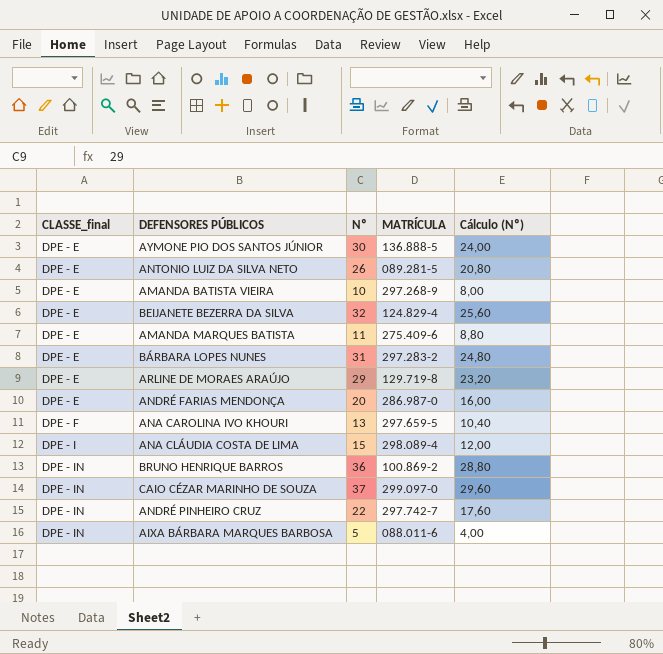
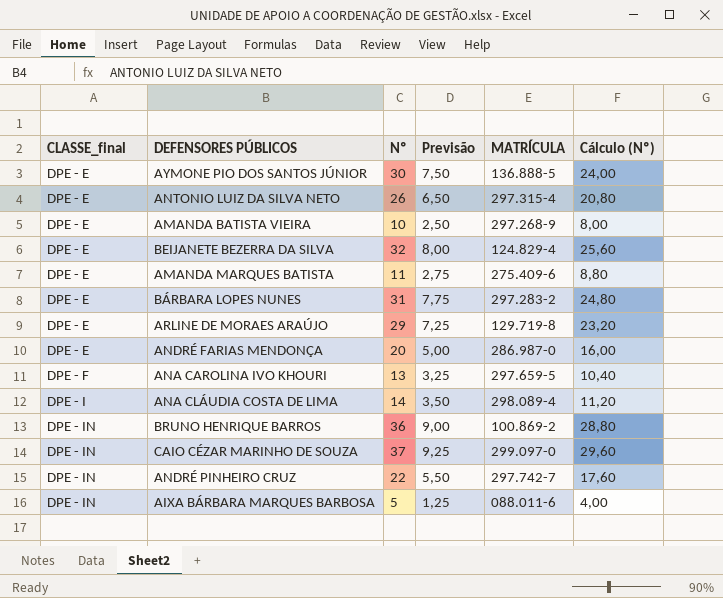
column Previsão | formula: none -> [Nº] * 0,25
ANTONIO LUIZ DA SILVA NETO | MATRÍCULA: 089.281-5 -> 297.315-4
ANA CLÁUDIA COSTA DE LIMA | Nº: 15 -> 14
ANA CLÁUDIA COSTA DE LIMA | Cálculo (Nº): 12,00 -> 11,20

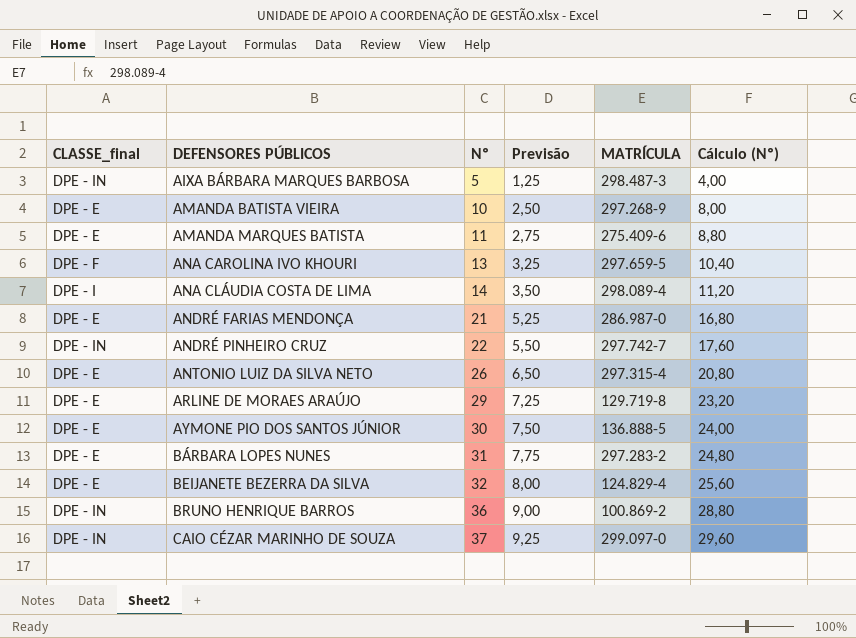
row order: CLASSE_final ascending -> DEFENSORES PÚBLICOS ascending
AIXA BÁRBARA MARQUES BARBOSA | MATRÍCULA: 088.011-6 -> 298.487-3
ANDRÉ FARIAS MENDONÇA | Nº: 20 -> 21
ANDRÉ FARIAS MENDONÇA | Previsão: 5,00 -> 5,25
ANDRÉ FARIAS MENDONÇA | Cálculo (Nº): 16,00 -> 16,80

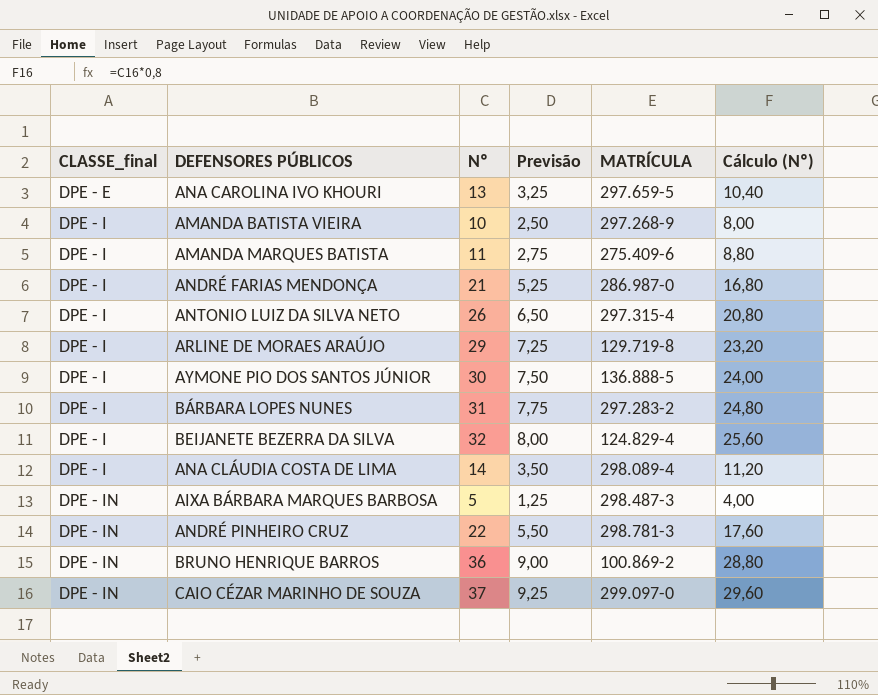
row order: DEFENSORES PÚBLICOS ascending -> CLASSE_final ascending
ANA CAROLINA IVO KHOURI | CLASSE_final: DPE - F -> DPE - E
AMANDA BATISTA VIEIRA | CLASSE_final: DPE - E -> DPE - I
AMANDA MARQUES BATISTA | CLASSE_final: DPE - E -> DPE - I
ANDRÉ FARIAS MENDONÇA | CLASSE_final: DPE - E -> DPE - I
ANTONIO LUIZ DA SILVA NETO | CLASSE_final: DPE - E -> DPE - I
ARLINE DE MORAES ARAÚJO | CLASSE_final: DPE - E -> DPE - I
AYMONE PIO DOS SANTOS JÚNIOR | CLASSE_final: DPE - E -> DPE - I
BÁRBARA LOPES NUNES | CLASSE_final: DPE - E -> DPE - I
BEIJANETE BEZERRA DA SILVA | CLASSE_final: DPE - E -> DPE - I
ANDRÉ PINHEIRO CRUZ | MATRÍCULA: 297.742-7 -> 298.781-3

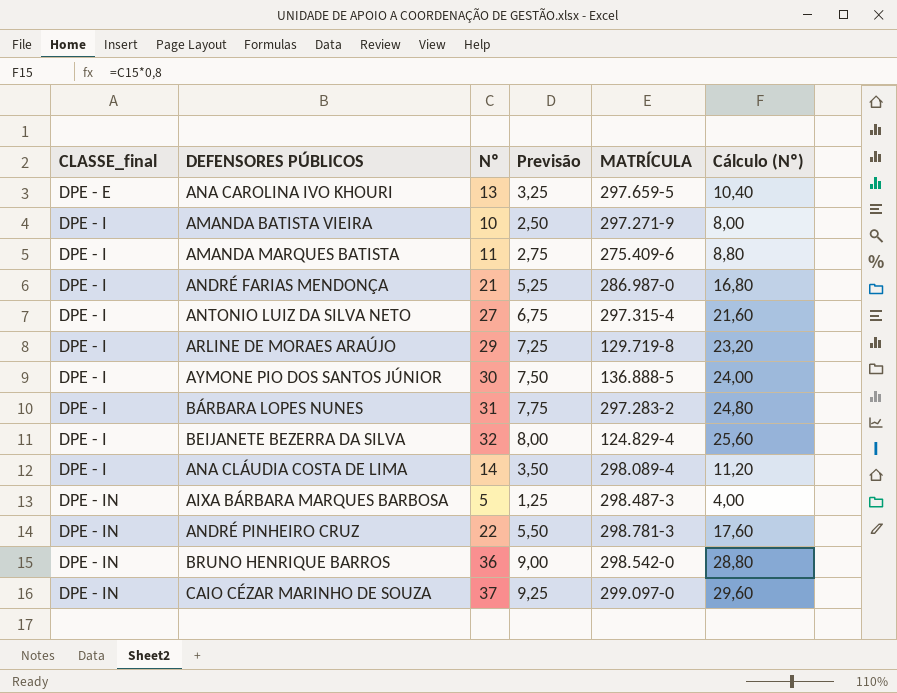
AMANDA BATISTA VIEIRA | MATRÍCULA: 297.268-9 -> 297.271-9
ANTONIO LUIZ DA SILVA NETO | Nº: 26 -> 27
ANTONIO LUIZ DA SILVA NETO | Previsão: 6,50 -> 6,75
ANTONIO LUIZ DA SILVA NETO | Cálculo (Nº): 20,80 -> 21,60
BRUNO HENRIQUE BARROS | MATRÍCULA: 100.869-2 -> 298.542-0

